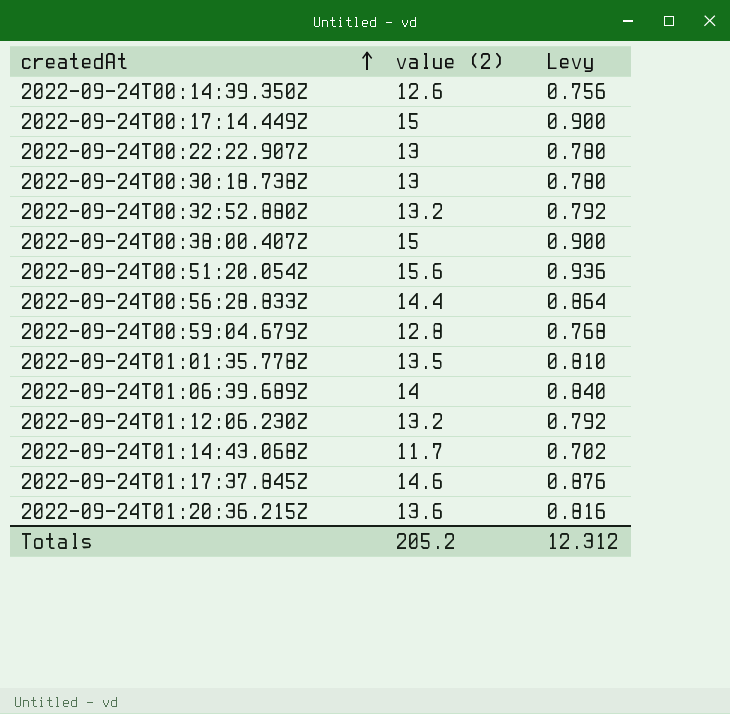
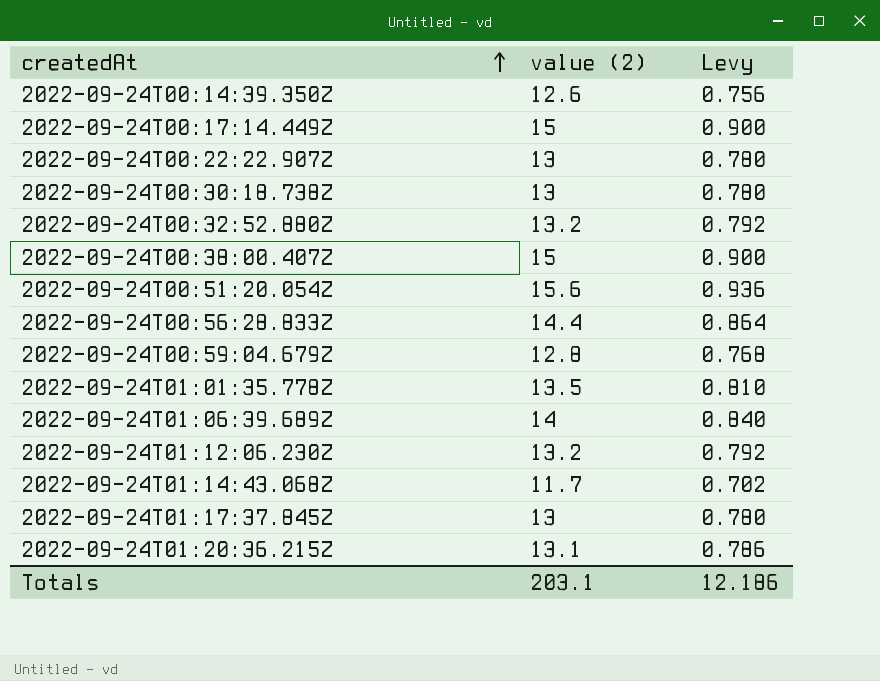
2022-09-24T01:17:37.845Z | value (2): 14.6 -> 13
2022-09-24T01:17:37.845Z | Levy: 0.876 -> 0.780
2022-09-24T01:20:36.215Z | value (2): 13.6 -> 13.1
2022-09-24T01:20:36.215Z | Levy: 0.816 -> 0.786
Totals | value (2): 205.2 -> 203.1
Totals | Levy: 12.312 -> 12.186

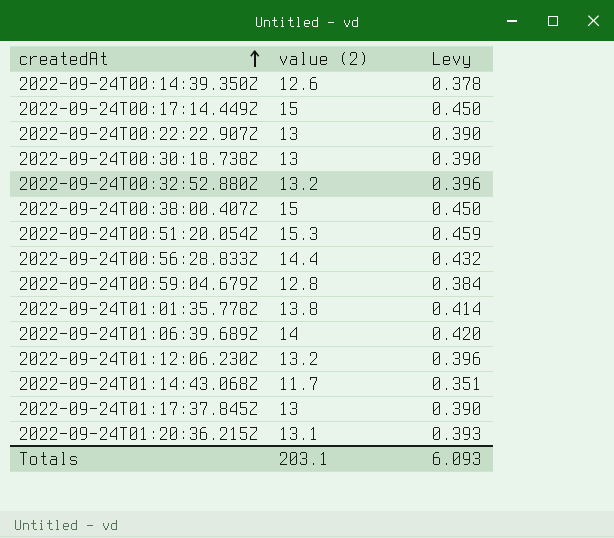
column Levy | formula: [value (2)] * 0.06 -> [value (2)] * 0.03
2022-09-24T00:51:20.054Z | value (2): 15.6 -> 15.3
2022-09-24T01:01:35.778Z | value (2): 13.5 -> 13.8
Totals | Levy: 12.186 -> 6.093

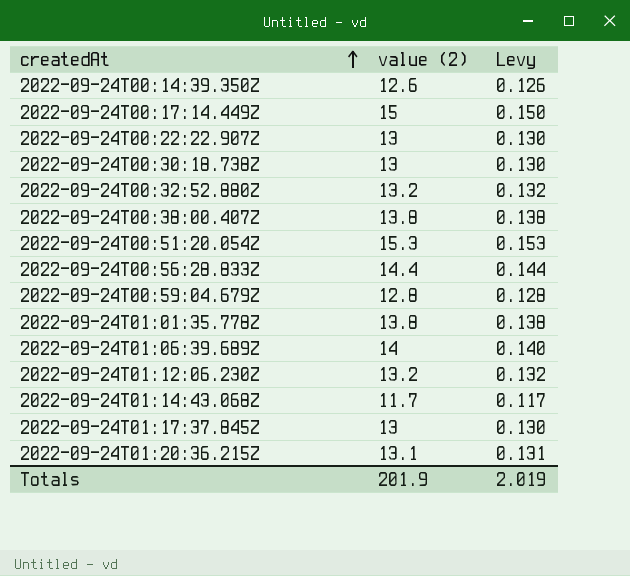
column Levy | formula: [value (2)] * 0.03 -> [value (2)] * 0.01
2022-09-24T00:38:00.407Z | value (2): 15 -> 13.8
Totals | value (2): 203.1 -> 201.9
Totals | Levy: 6.093 -> 2.019

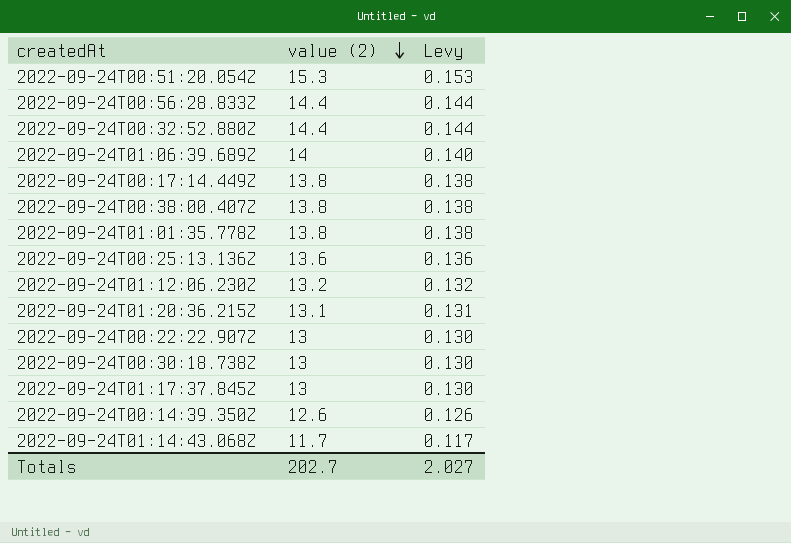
row order: createdAt ascending -> value (2) descending
row 2022-09-24T00:59:04.679Z: 12.8 | 0.128 -> none
2022-09-24T00:32:52.880Z | value (2): 13.2 -> 14.4
2022-09-24T00:32:52.880Z | Levy: 0.132 -> 0.144
2022-09-24T00:17:14.449Z | value (2): 15 -> 13.8
2022-09-24T00:17:14.449Z | Levy: 0.150 -> 0.138
row 2022-09-24T00:25:13.136Z: none -> 13.6 | 0.136
Totals | value (2): 201.9 -> 202.7
Totals | Levy: 2.019 -> 2.027

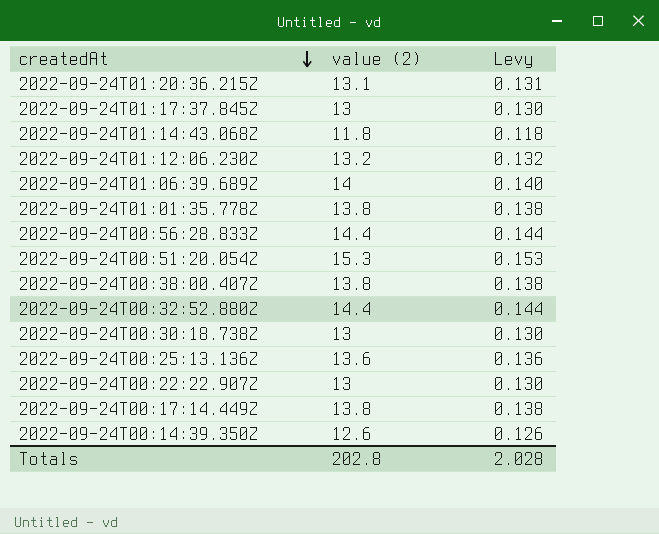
row order: value (2) descending -> createdAt descending
2022-09-24T01:14:43.068Z | value (2): 11.7 -> 11.8
2022-09-24T01:14:43.068Z | Levy: 0.117 -> 0.118
Totals | value (2): 202.7 -> 202.8
Totals | Levy: 2.027 -> 2.028

